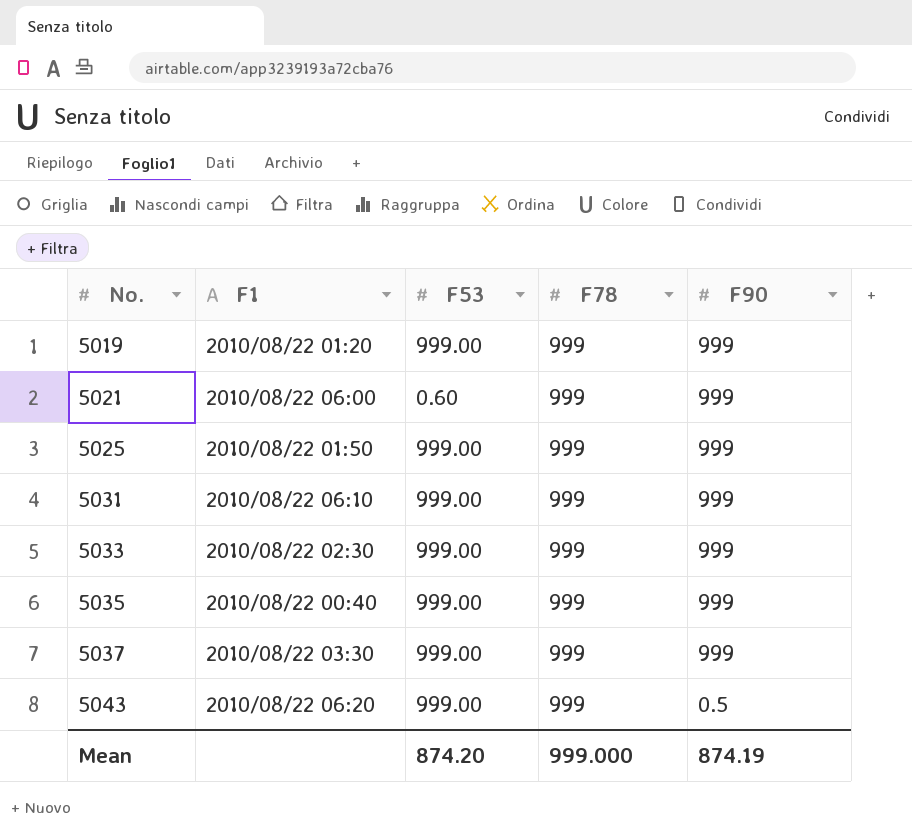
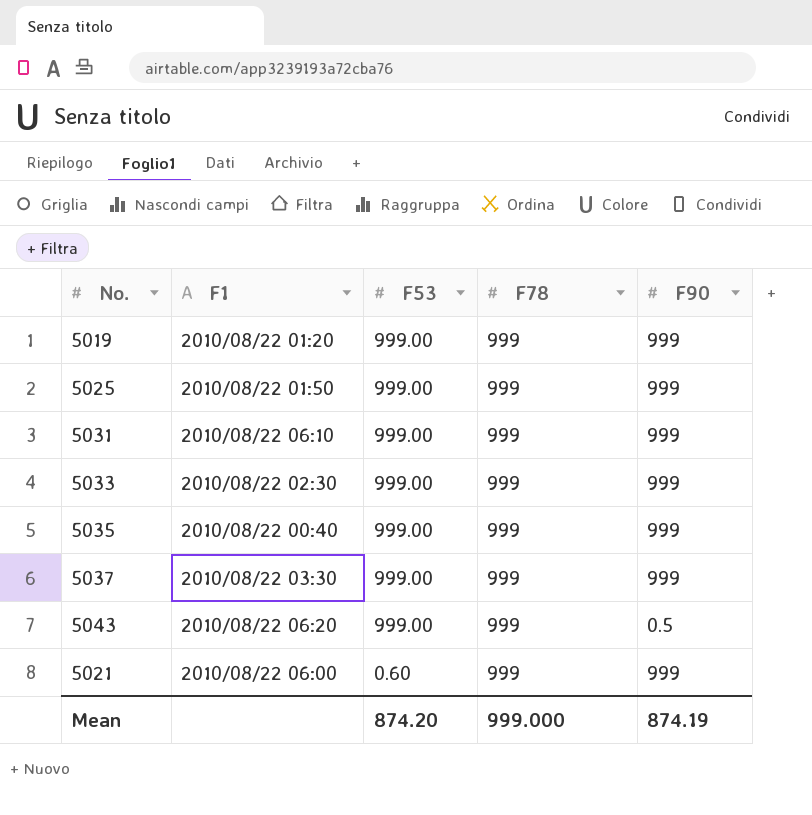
row order: No. ascending -> F53 descending

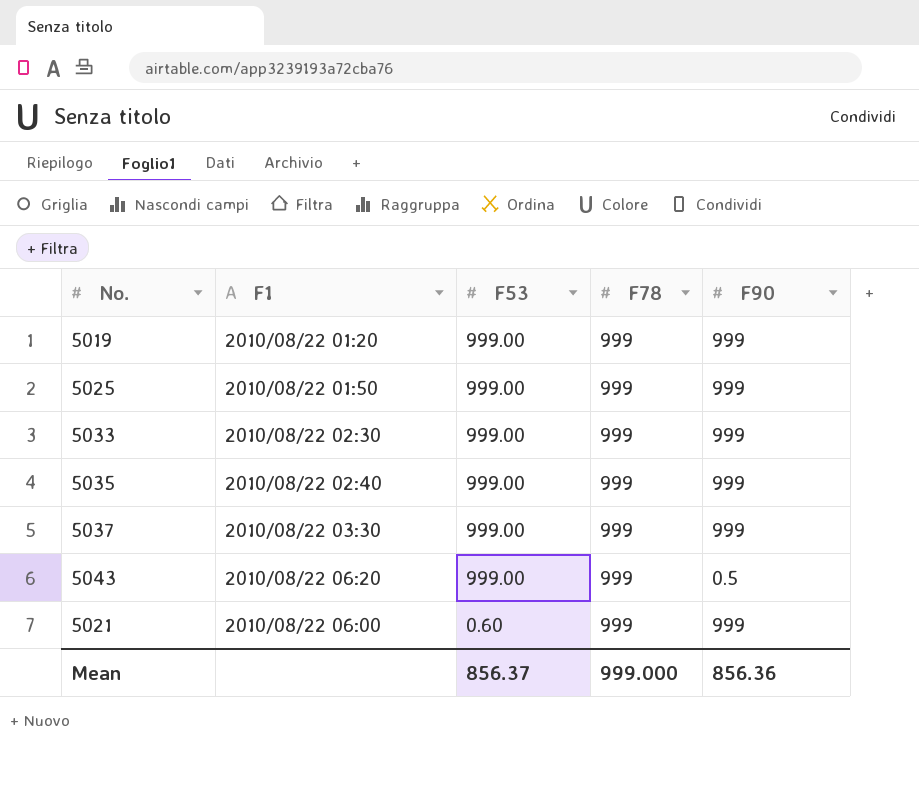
row 5031: 2010/08/22 06:10 | 999.00 | 999 | 999 -> none
5035 | F1: 2010/08/22 00:40 -> 2010/08/22 02:40
Mean | F53: 874.20 -> 856.37
Mean | F90: 874.19 -> 856.36

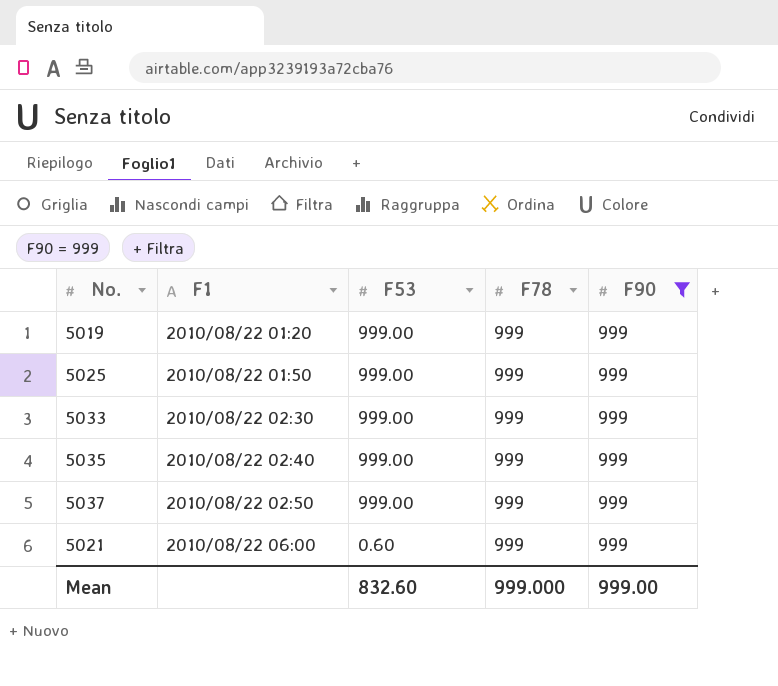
filter: none -> F90 = 999
5037 | F1: 2010/08/22 03:30 -> 2010/08/22 02:50
Mean | F53: 856.37 -> 832.60
Mean | F90: 856.36 -> 999.00

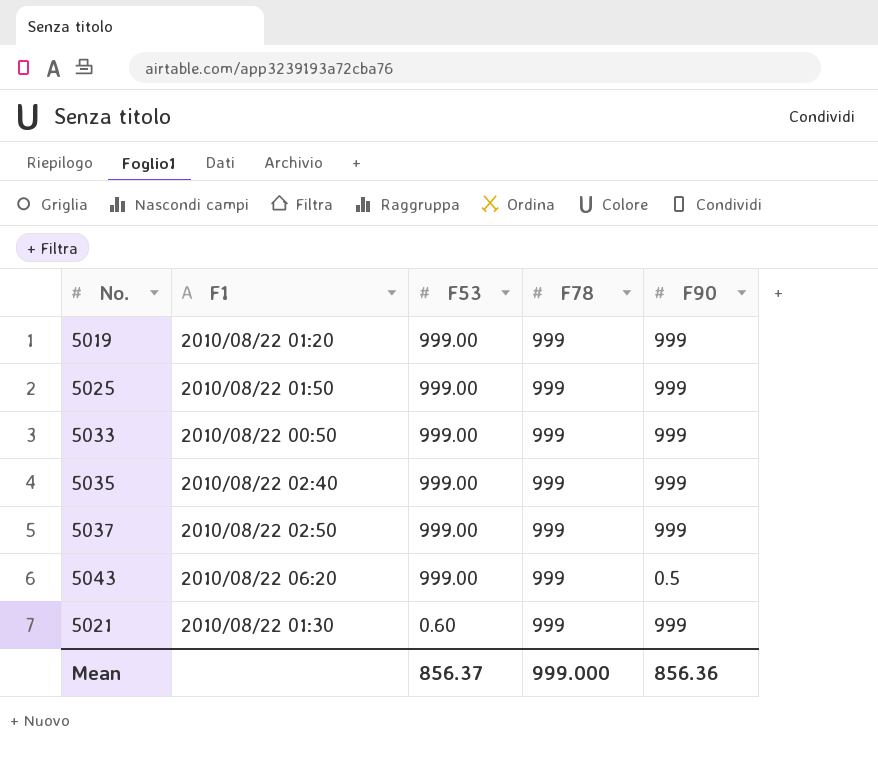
filter: F90 = 999 -> none
5033 | F1: 2010/08/22 02:30 -> 2010/08/22 00:50
5021 | F1: 2010/08/22 06:00 -> 2010/08/22 01:30
Mean | F53: 832.60 -> 856.37
Mean | F90: 999.00 -> 856.36

